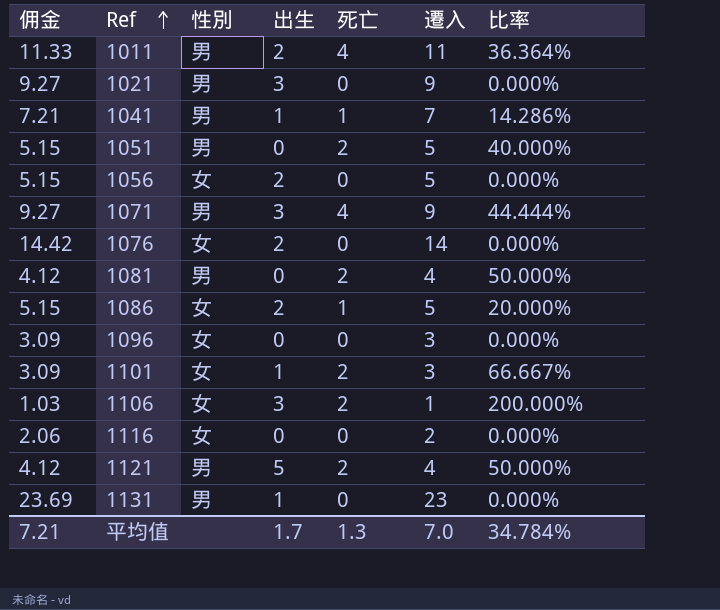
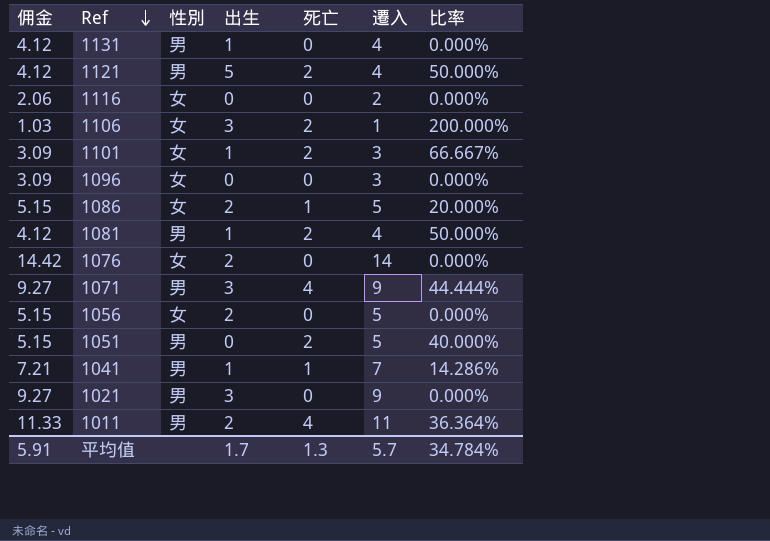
row order: Ref ascending -> Ref descending
1131 | 佣金: 23.69 -> 4.12
1131 | 遷入: 23 -> 4
1081 | 出生: 0 -> 1
平均值 | 佣金: 7.21 -> 5.91
平均值 | 遷入: 7.0 -> 5.7

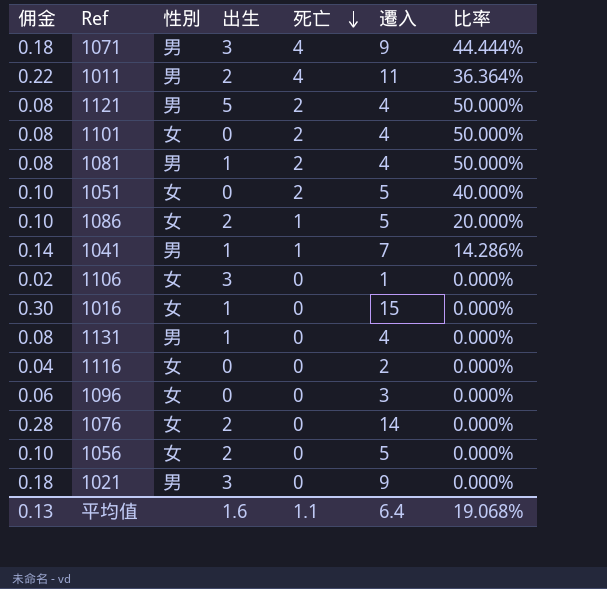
row order: Ref descending -> 死亡 descending
column 佣金 | formula: [遷入] * 1.03 -> [遷入] * 0.02
1101 | 出生: 1 -> 0
1101 | 遷入: 3 -> 4
1101 | 比率: 66.667% -> 50.000%
1051 | 性別: 男 -> 女
1106 | 死亡: 2 -> 0
1106 | 比率: 200.000% -> 0.000%
row 1016: none -> 0.30 | 女 | 1 | 0 | 15 | 0.000%
平均值 | 佣金: 5.91 -> 0.13
平均值 | 出生: 1.7 -> 1.6
平均值 | 死亡: 1.3 -> 1.1
平均值 | 遷入: 5.7 -> 6.4
平均值 | 比率: 34.784% -> 19.068%

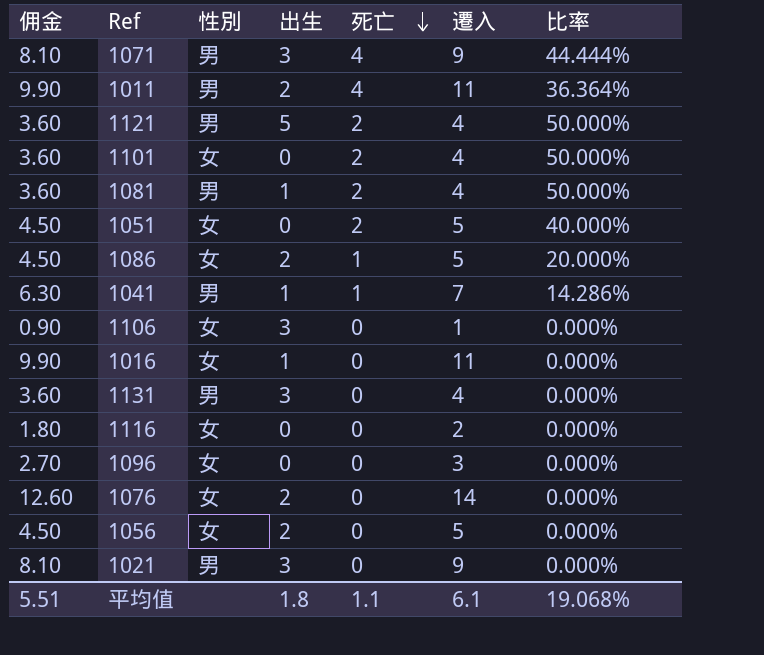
column 佣金 | formula: [遷入] * 0.02 -> [遷入] * 0.9
1016 | 遷入: 15 -> 11
1131 | 出生: 1 -> 3
平均值 | 佣金: 0.13 -> 5.51
平均值 | 出生: 1.6 -> 1.8
平均值 | 遷入: 6.4 -> 6.1

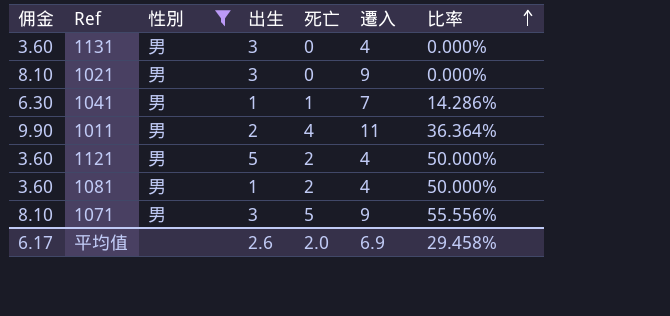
filter: none -> 性別 = 男
row order: 死亡 descending -> 比率 ascending
1071 | 死亡: 4 -> 5
1071 | 比率: 44.444% -> 55.556%
平均值 | 佣金: 5.51 -> 6.17
平均值 | 出生: 1.8 -> 2.6
平均值 | 死亡: 1.1 -> 2.0
平均值 | 遷入: 6.1 -> 6.9
平均值 | 比率: 19.068% -> 29.458%

